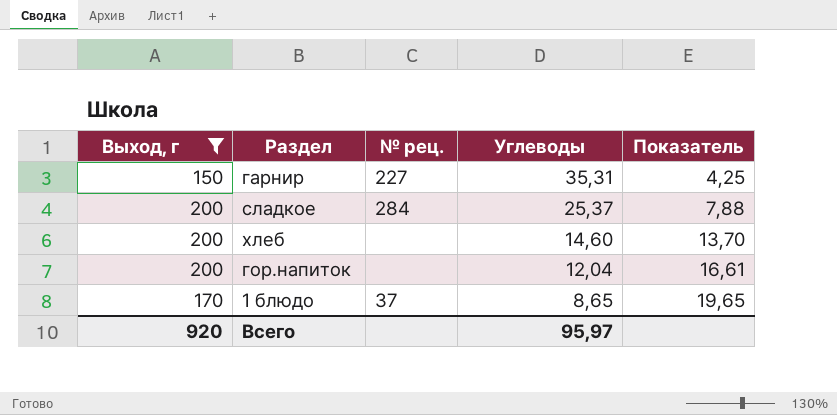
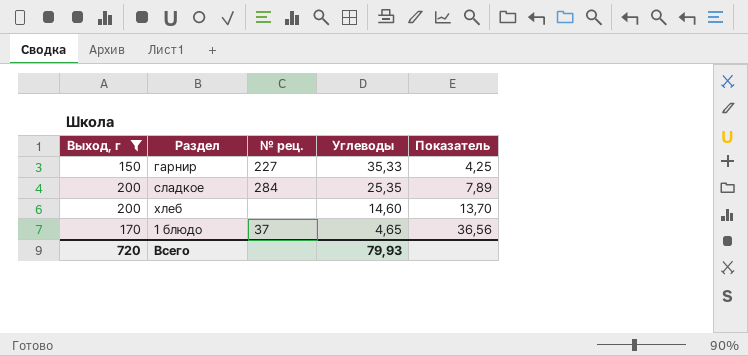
row гор.напиток: 200 | none | 12,04 | 16,61 -> none
гарнир | Углеводы: 35,31 -> 35,33
сладкое | Углеводы: 25,37 -> 25,35
сладкое | Показатель: 7,88 -> 7,89
1 блюдо | Углеводы: 8,65 -> 4,65
1 блюдо | Показатель: 19,65 -> 36,56
Всего | Выход, г: 920 -> 720
Всего | Углеводы: 95,97 -> 79,93

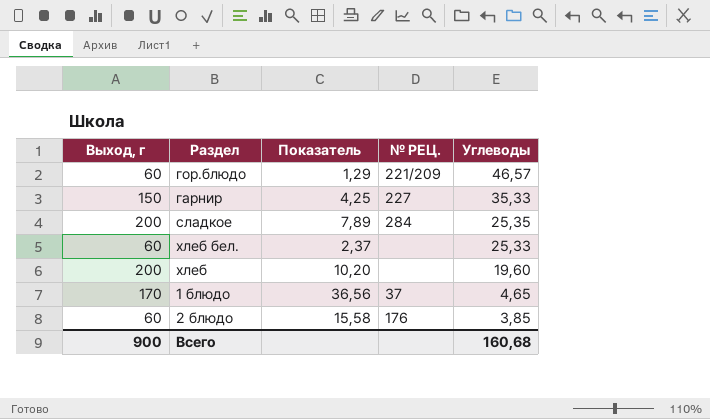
filter: Выход, г != 60 -> none
column Показатель | position: 5 -> 3
column name: № рец. -> № РЕЦ.
хлеб | Показатель: 13,70 -> 10,20
хлеб | Углеводы: 14,60 -> 19,60
Всего | Выход, г: 720 -> 900
Всего | Углеводы: 79,93 -> 160,68

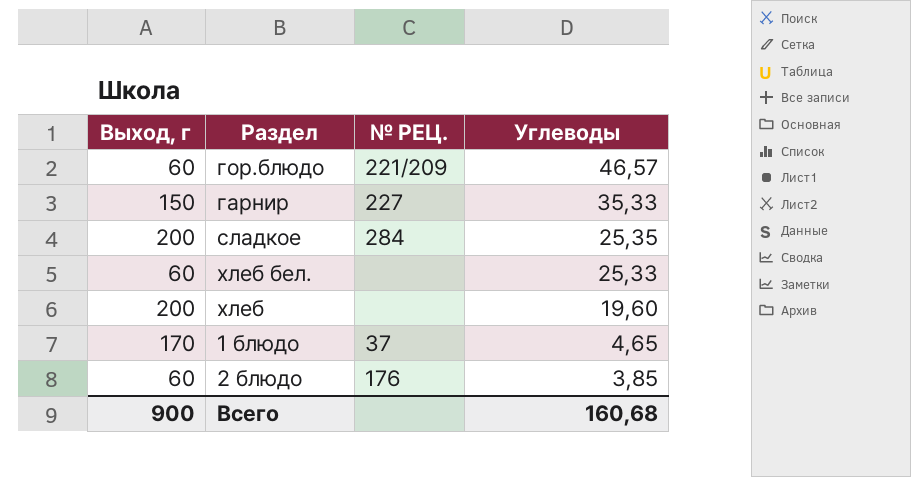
column Показатель | formula: [Выход, г] / [Углеводы] -> none

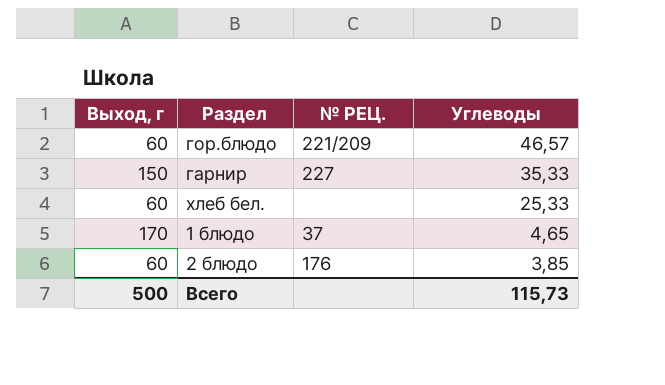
row сладкое: 200 | 284 | 25,35 -> none
row хлеб: 200 | none | 19,60 -> none
Всего | Выход, г: 900 -> 500
Всего | Углеводы: 160,68 -> 115,73

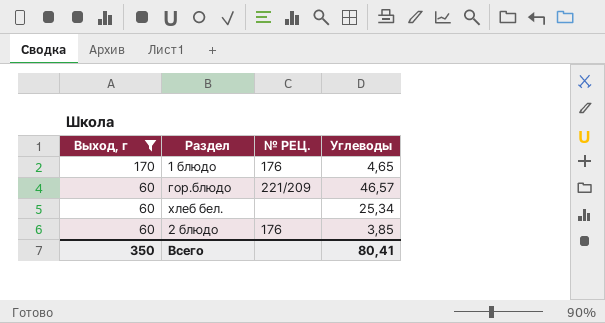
filter: none -> Выход, г != 150
row order: Углеводы descending -> Выход, г descending
1 блюдо | № РЕЦ.: 37 -> 176
хлеб бел. | Углеводы: 25,33 -> 25,34
Всего | Выход, г: 500 -> 350
Всего | Углеводы: 115,73 -> 80,41

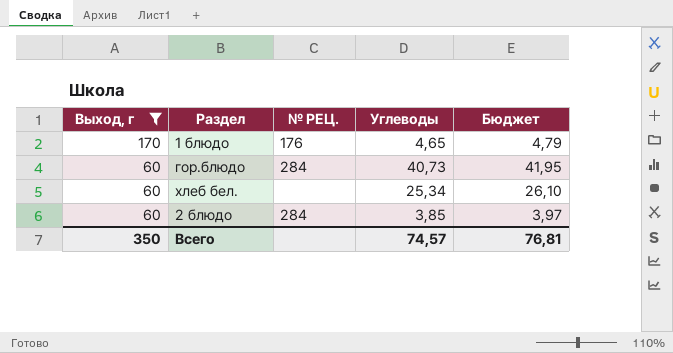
column Бюджет | formula: none -> [Углеводы] * 1,03
гор.блюдо | № РЕЦ.: 221/209 -> 284
гор.блюдо | Углеводы: 46,57 -> 40,73
2 блюдо | № РЕЦ.: 176 -> 284
Всего | Углеводы: 80,41 -> 74,57

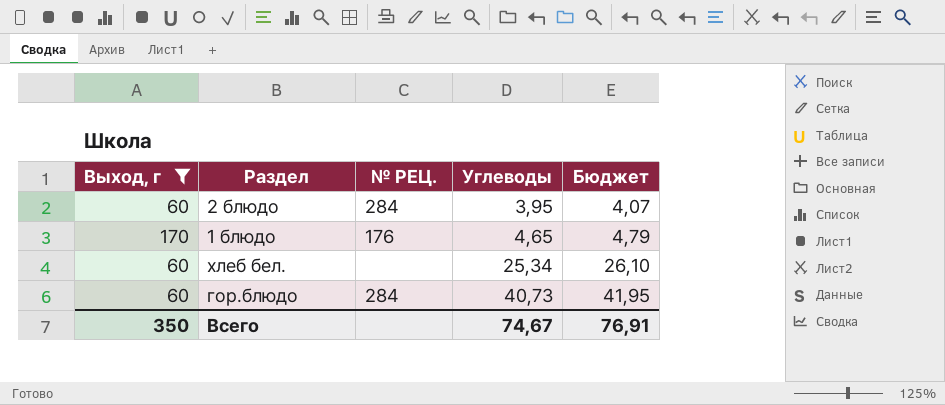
row order: Выход, г descending -> Углеводы ascending
2 блюдо | Углеводы: 3,85 -> 3,95
2 блюдо | Бюджет: 3,97 -> 4,07
Всего | Углеводы: 74,57 -> 74,67
Всего | Бюджет: 76,81 -> 76,91

